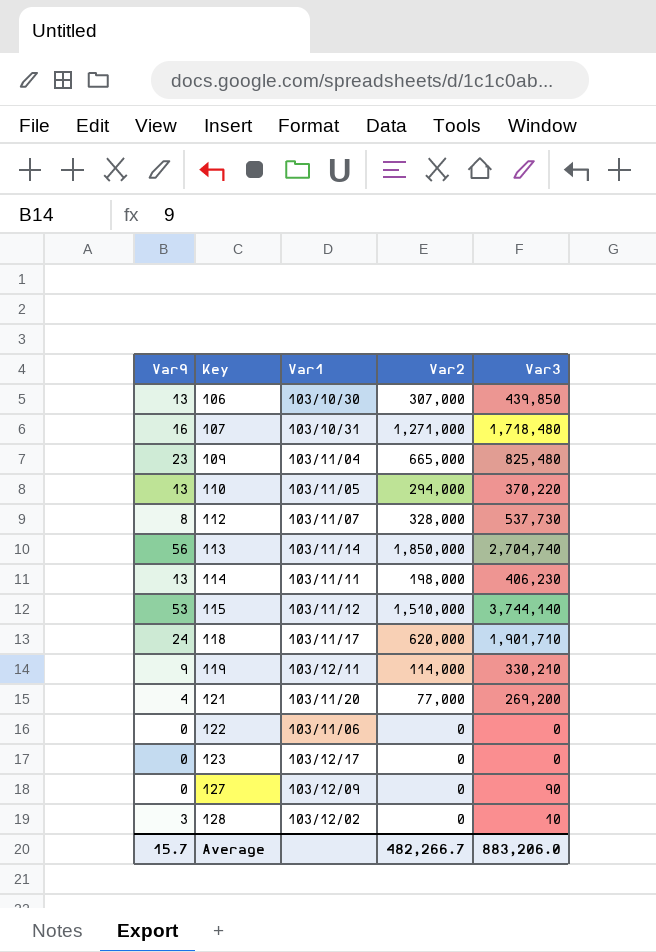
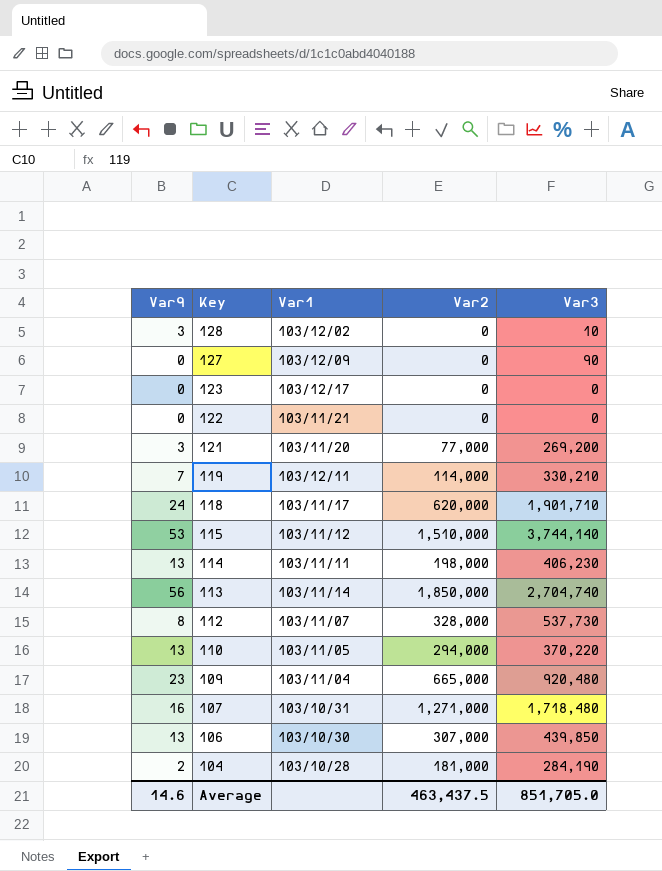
row order: Key ascending -> Key descending
122 | Var1: 103/11/06 -> 103/11/21
121 | Var9: 4 -> 3
119 | Var9: 9 -> 7
109 | Var3: 825,480 -> 920,480
row 104: none -> 2 | 103/10/28 | 181,000 | 284,190
Average | Var9: 15.7 -> 14.6
Average | Var2: 482,266.7 -> 463,437.5
Average | Var3: 883,206.0 -> 851,705.0

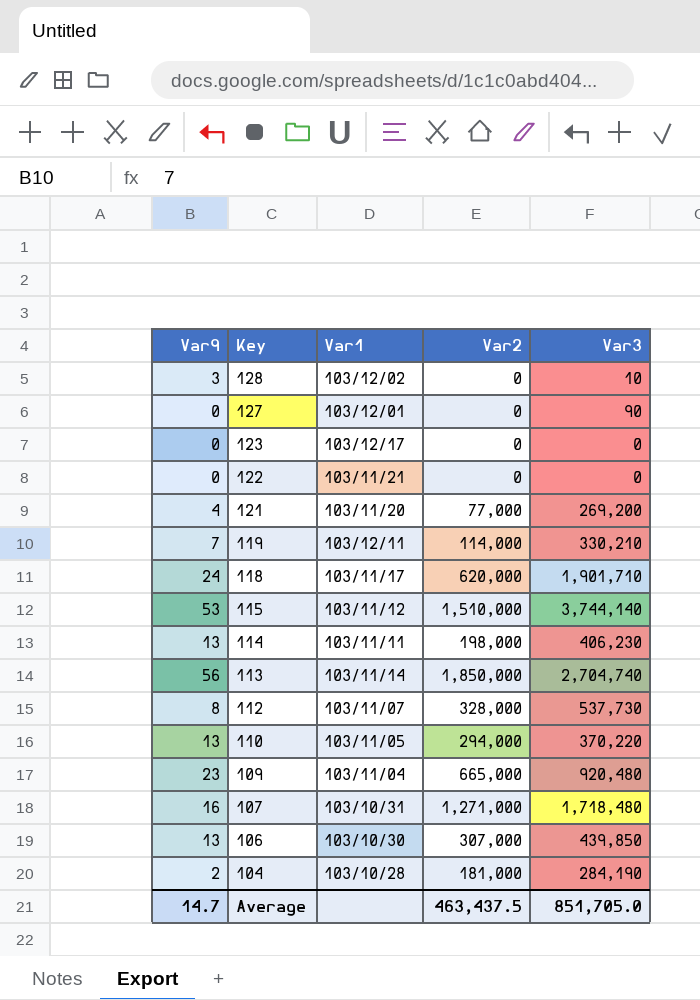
127 | Var1: 103/12/09 -> 103/12/01
121 | Var9: 3 -> 4
Average | Var9: 14.6 -> 14.7

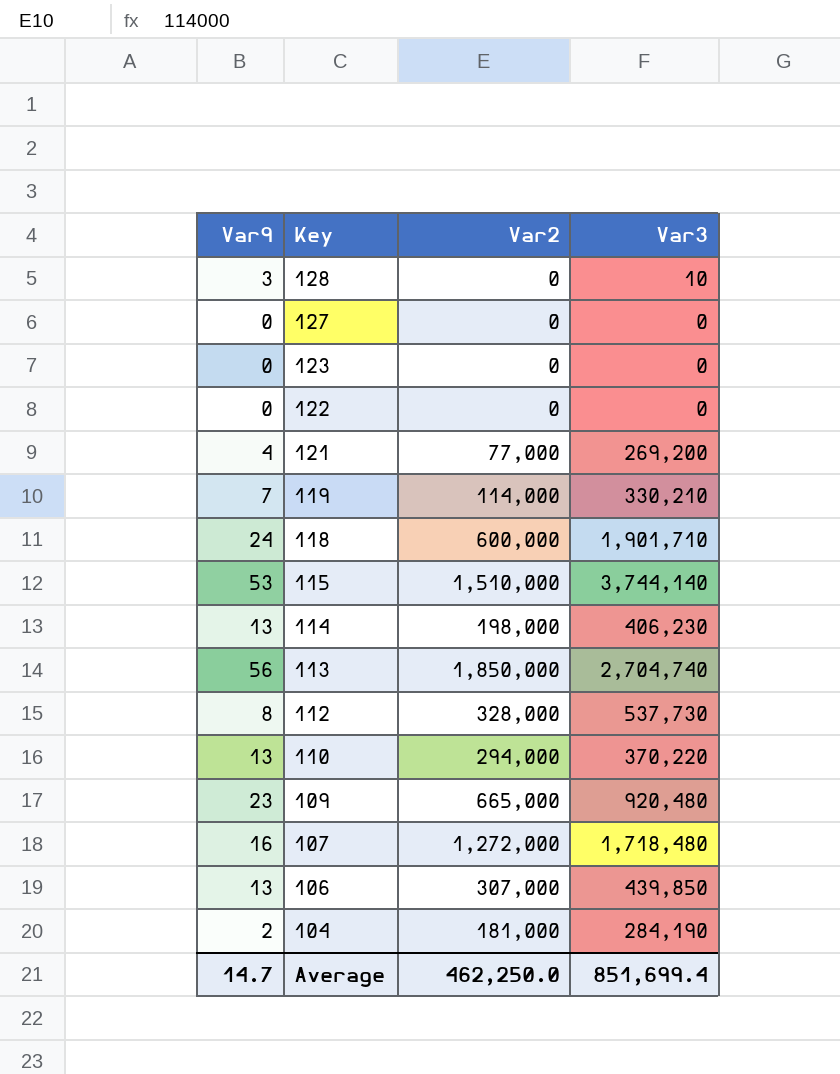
column Var1 | position: 3 -> none
127 | Var3: 90 -> 0
118 | Var2: 620,000 -> 600,000
107 | Var2: 1,271,000 -> 1,272,000
Average | Var2: 463,437.5 -> 462,250.0
Average | Var3: 851,705.0 -> 851,699.4

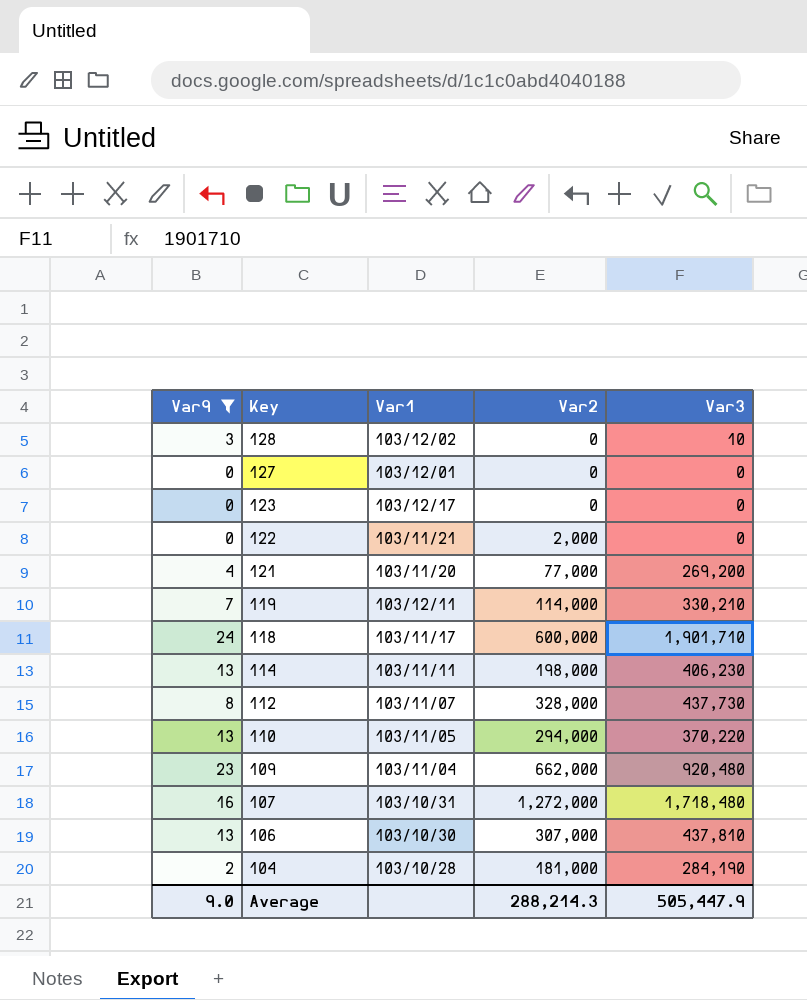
filter: none -> Var9 <= 24
column Var1 | position: none -> 3
122 | Var2: 0 -> 2,000
112 | Var3: 537,730 -> 437,730
109 | Var2: 665,000 -> 662,000
106 | Var3: 439,850 -> 437,810
Average | Var9: 14.7 -> 9.0
Average | Var2: 462,250.0 -> 288,214.3
Average | Var3: 851,699.4 -> 505,447.9

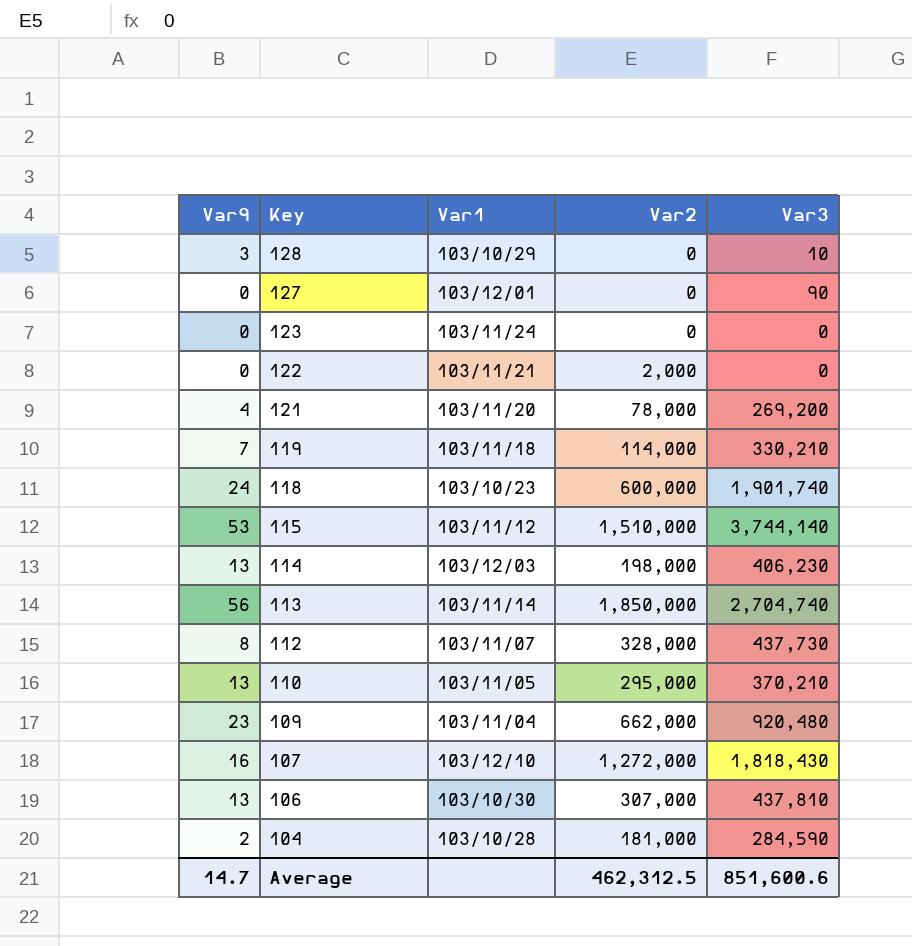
filter: Var9 <= 24 -> none
128 | Var1: 103/12/02 -> 103/10/29
127 | Var3: 0 -> 90
123 | Var1: 103/12/17 -> 103/11/24
121 | Var2: 77,000 -> 78,000
119 | Var1: 103/12/11 -> 103/11/18
118 | Var1: 103/11/17 -> 103/10/23
118 | Var3: 1,901,710 -> 1,901,740
114 | Var1: 103/11/11 -> 103/12/03
110 | Var2: 294,000 -> 295,000
110 | Var3: 370,220 -> 370,210
107 | Var1: 103/10/31 -> 103/12/10
107 | Var3: 1,718,480 -> 1,818,430
104 | Var3: 284,190 -> 284,590
Average | Var9: 9.0 -> 14.7
Average | Var2: 288,214.3 -> 462,312.5
Average | Var3: 505,447.9 -> 851,600.6

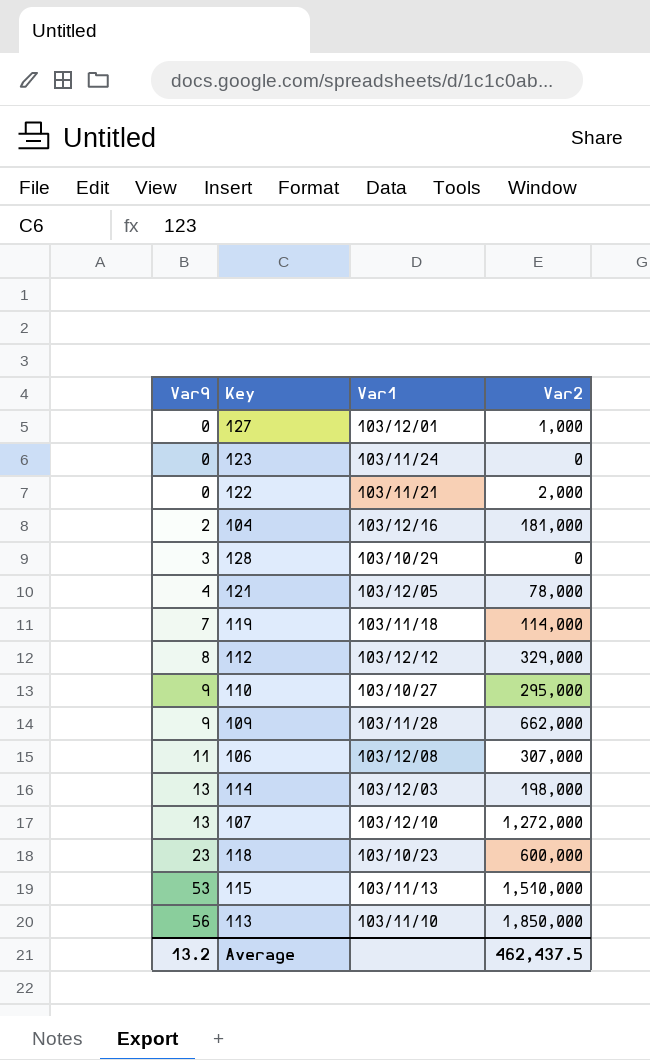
row order: Key descending -> Var9 ascending
column Var3 | position: 5 -> none
127 | Var2: 0 -> 1,000
104 | Var1: 103/10/28 -> 103/12/16
121 | Var1: 103/11/20 -> 103/12/05
112 | Var1: 103/11/07 -> 103/12/12
112 | Var2: 328,000 -> 329,000
110 | Var9: 13 -> 9
110 | Var1: 103/11/05 -> 103/10/27
109 | Var9: 23 -> 9
109 | Var1: 103/11/04 -> 103/11/28
106 | Var9: 13 -> 11
106 | Var1: 103/10/30 -> 103/12/08
107 | Var9: 16 -> 13
118 | Var9: 24 -> 23
115 | Var1: 103/11/12 -> 103/11/13
113 | Var1: 103/11/14 -> 103/11/10
Average | Var9: 14.7 -> 13.2
Average | Var2: 462,312.5 -> 462,437.5

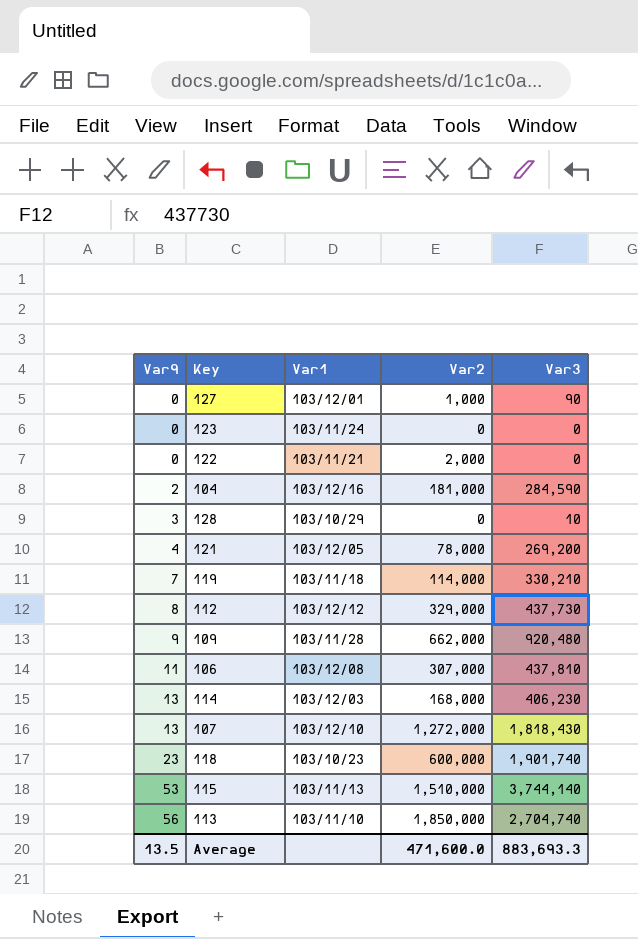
column Var3 | position: none -> 5
row 110: 9 | 103/10/27 | 295,000 -> none
114 | Var2: 198,000 -> 168,000
Average | Var9: 13.2 -> 13.5
Average | Var2: 462,437.5 -> 471,600.0

